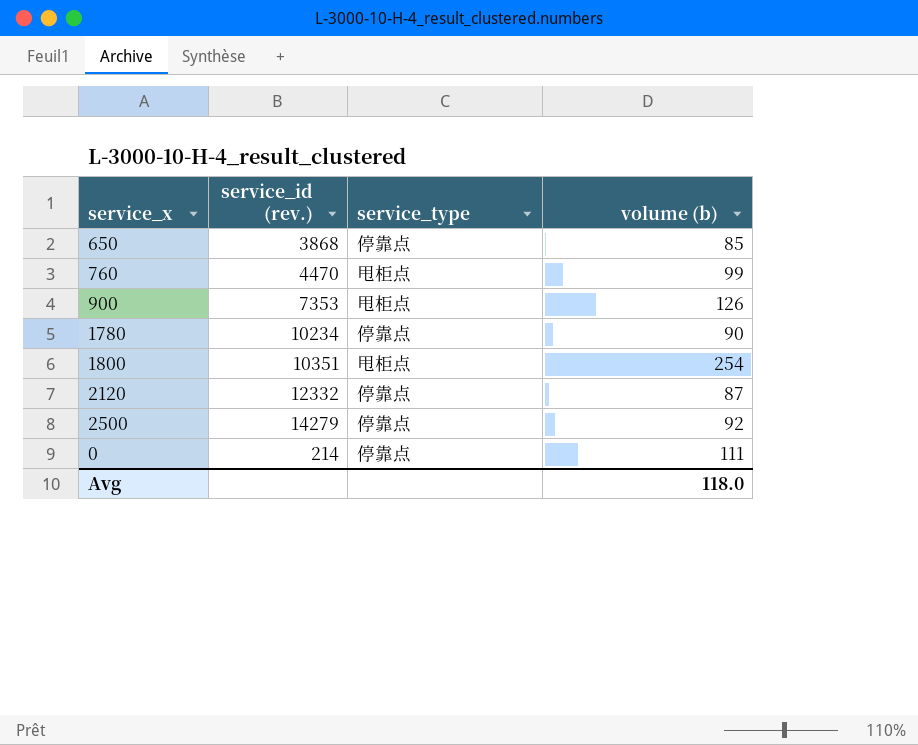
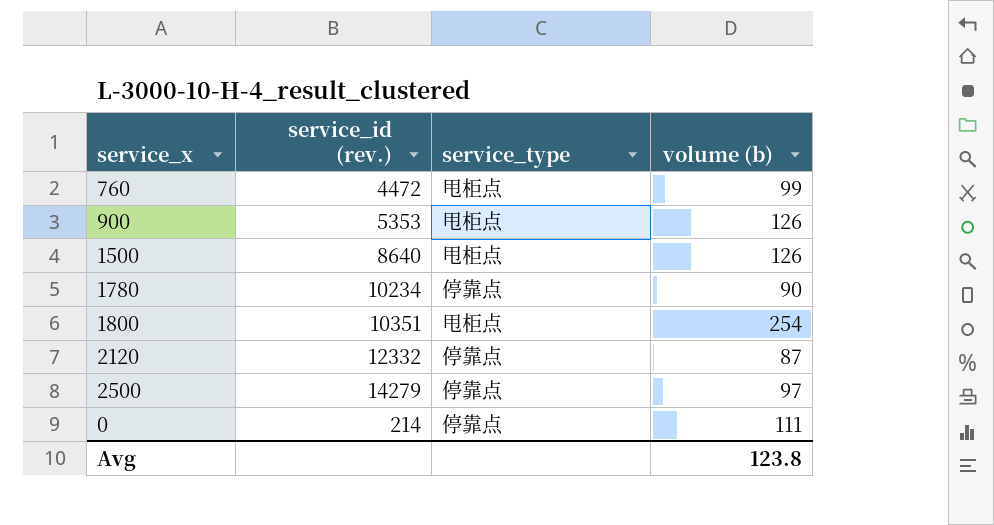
row 650: 3868 | 停靠点 | 85 -> none
760 | service_id (rev.): 4470 -> 4472
900 | service_id (rev.): 7353 -> 5353
row 1500: none -> 8640 | 甩柜点 | 126
2500 | volume (b): 92 -> 97
Avg | volume (b): 118.0 -> 123.8

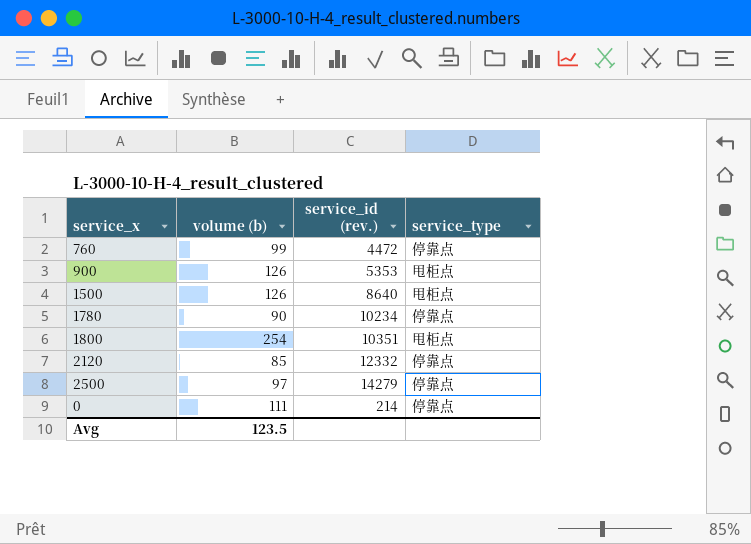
column volume (b) | position: 4 -> 2
760 | service_type: 甩柜点 -> 停靠点
2120 | volume (b): 87 -> 85
Avg | volume (b): 123.8 -> 123.5

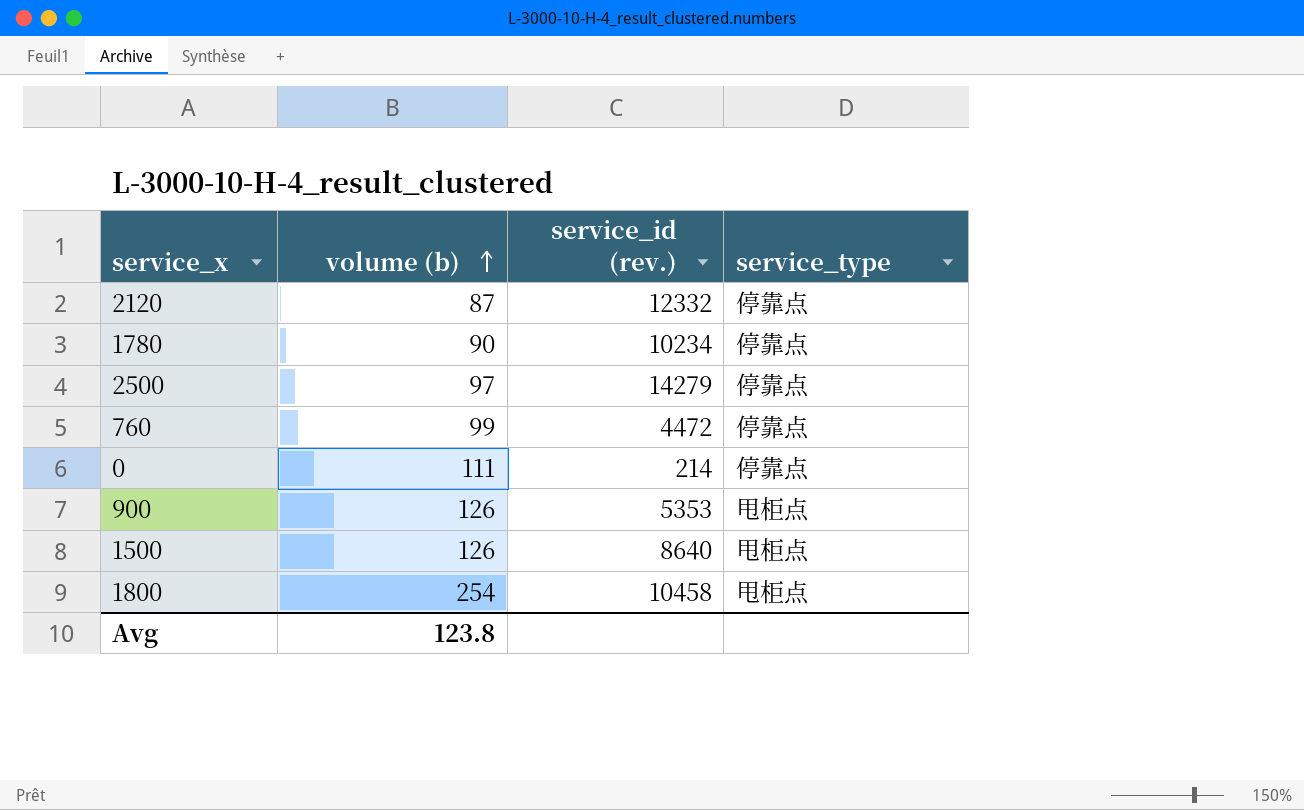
row order: none -> volume (b) ascending
2120 | volume (b): 85 -> 87
1800 | service_id (rev.): 10351 -> 10458
Avg | volume (b): 123.5 -> 123.8

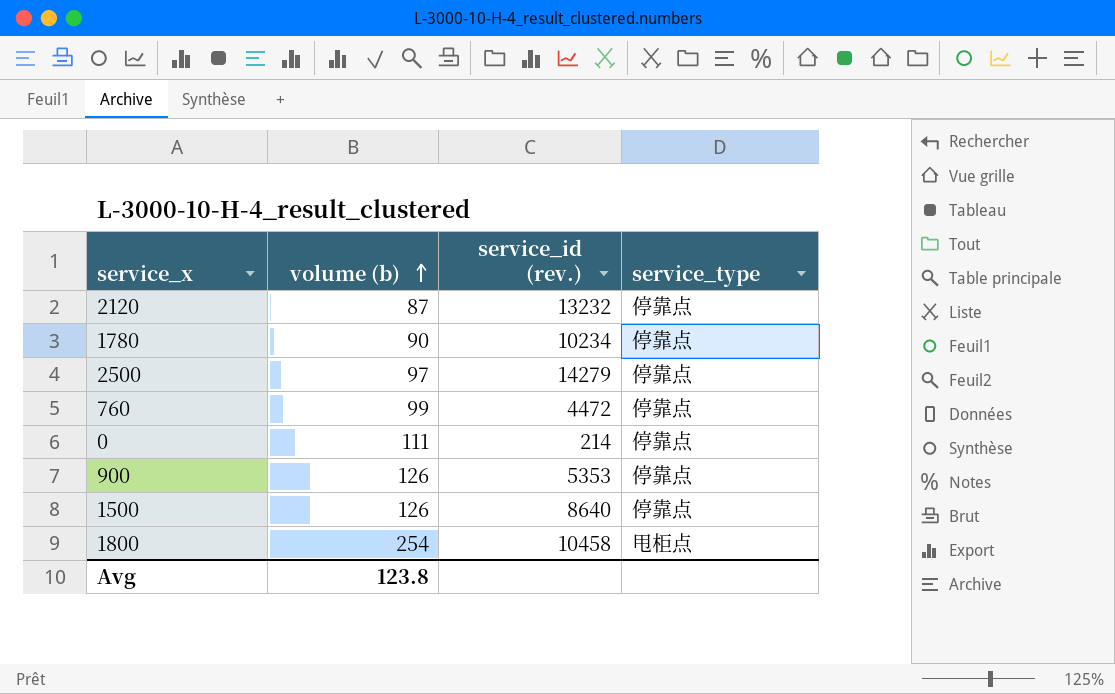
2120 | service_id (rev.): 12332 -> 13232
900 | service_type: 甩柜点 -> 停靠点
1500 | service_type: 甩柜点 -> 停靠点

